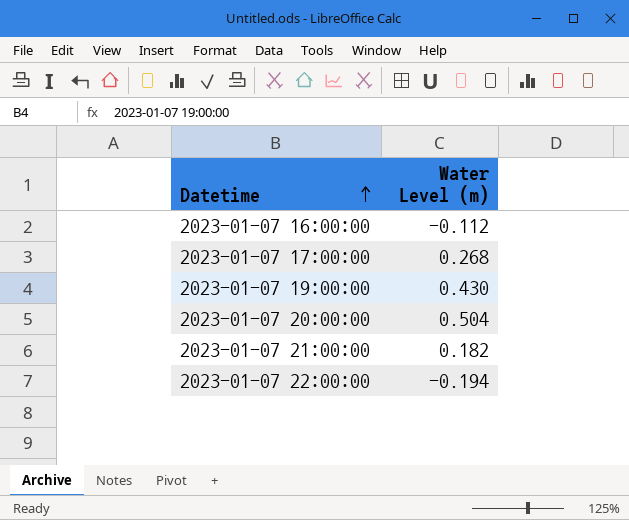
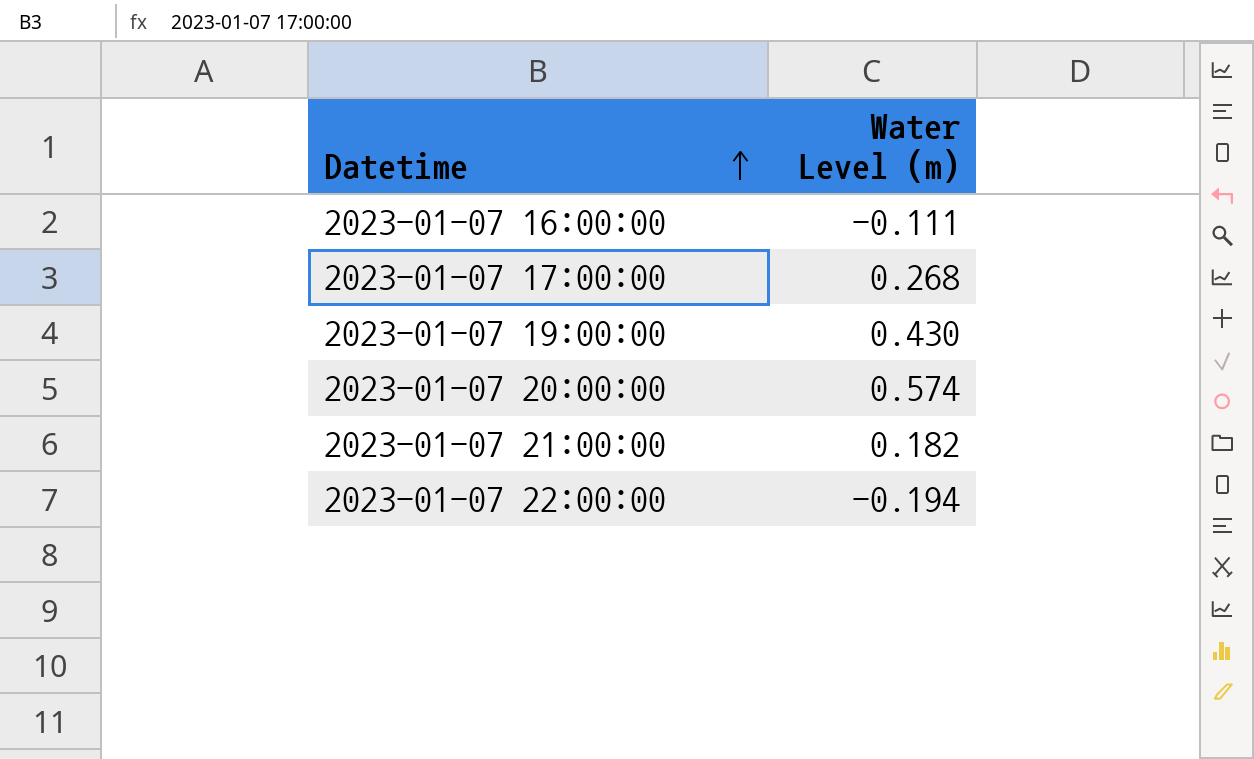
2023-01-07 16:00:00 | Water Level (m): -0.112 -> -0.111
2023-01-07 20:00:00 | Water Level (m): 0.504 -> 0.574

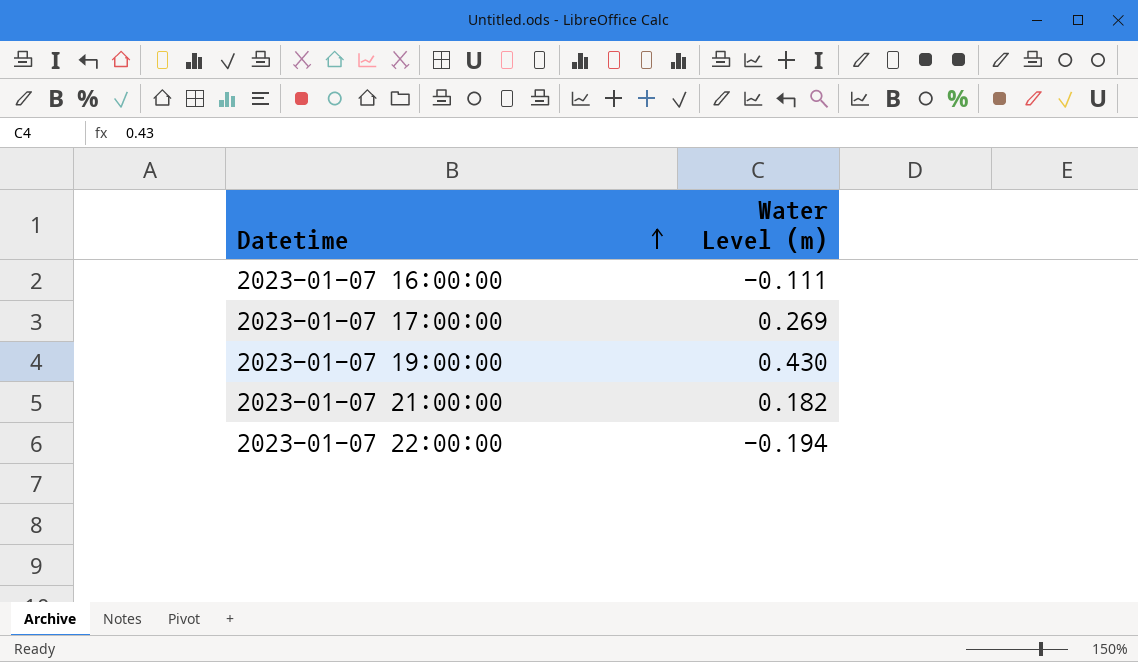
row 2023-01-07 20:00:00: 0.574 -> none
2023-01-07 17:00:00 | Water Level (m): 0.268 -> 0.269

